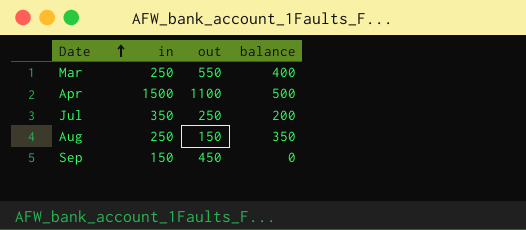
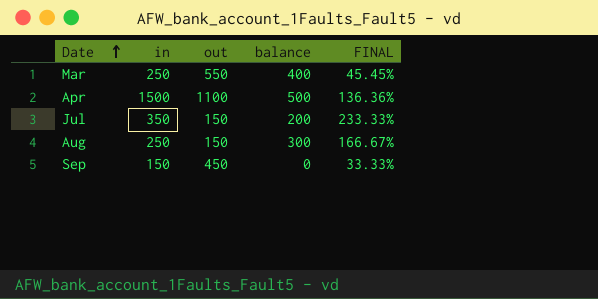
column FINAL | formula: none -> [in] / [out]
Jul | out: 250 -> 150
Aug | balance: 350 -> 300

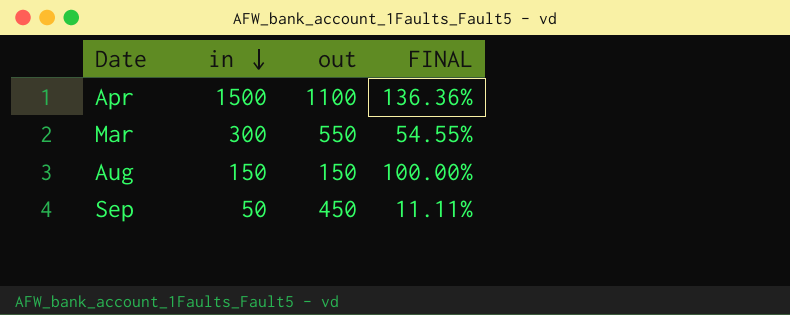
row order: Date ascending -> in descending
column balance | position: 4 -> none
row Jul: 350 | 150 | 200 | 233.33% -> none
Mar | in: 250 -> 300
Mar | FINAL: 45.45% -> 54.55%
Aug | in: 250 -> 150
Aug | FINAL: 166.67% -> 100.00%
Sep | in: 150 -> 50
Sep | FINAL: 33.33% -> 11.11%

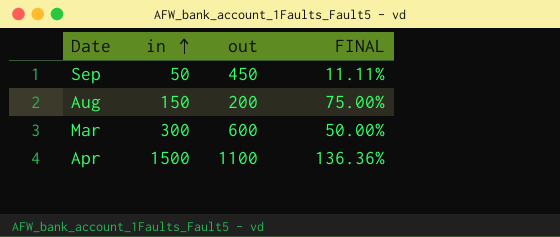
row order: in descending -> in ascending
Aug | out: 150 -> 200
Aug | FINAL: 100.00% -> 75.00%
Mar | out: 550 -> 600
Mar | FINAL: 54.55% -> 50.00%

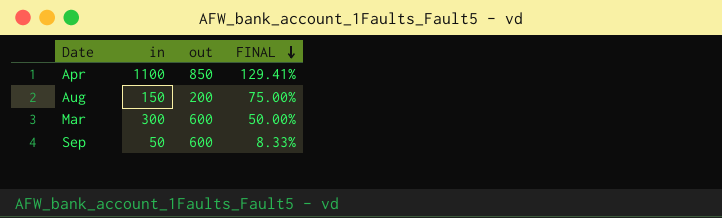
row order: in ascending -> FINAL descending
Apr | in: 1500 -> 1100
Apr | out: 1100 -> 850
Apr | FINAL: 136.36% -> 129.41%
Sep | out: 450 -> 600
Sep | FINAL: 11.11% -> 8.33%

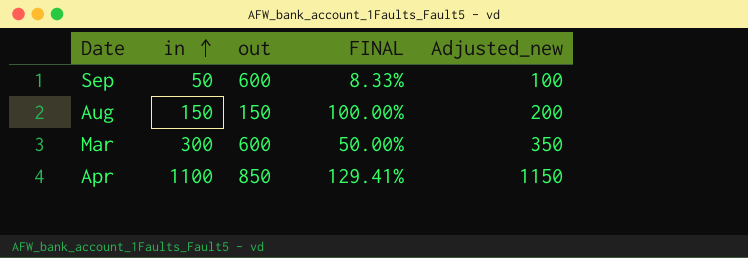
row order: FINAL descending -> in ascending
column Adjusted_new | formula: none -> [in] + 50
Aug | out: 200 -> 150
Aug | FINAL: 75.00% -> 100.00%

